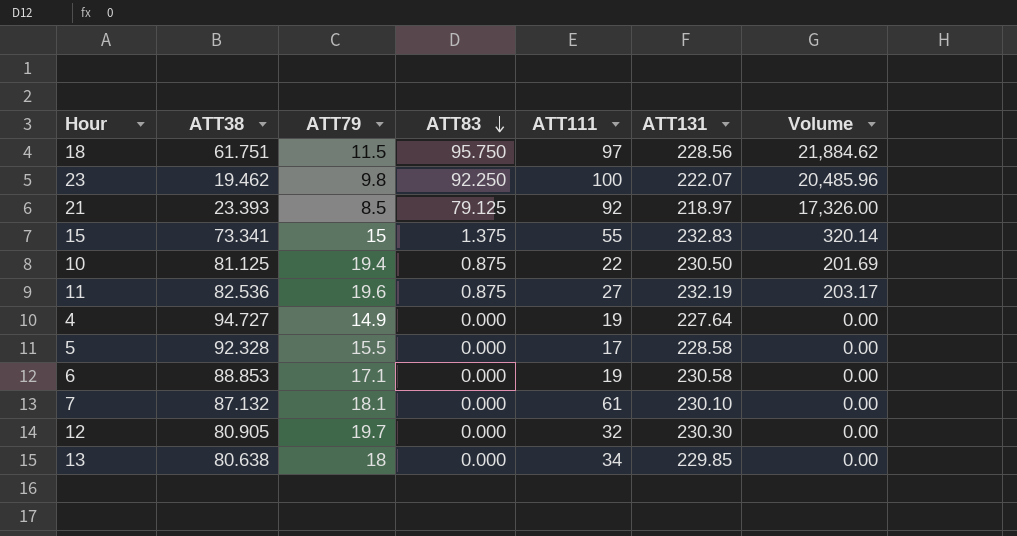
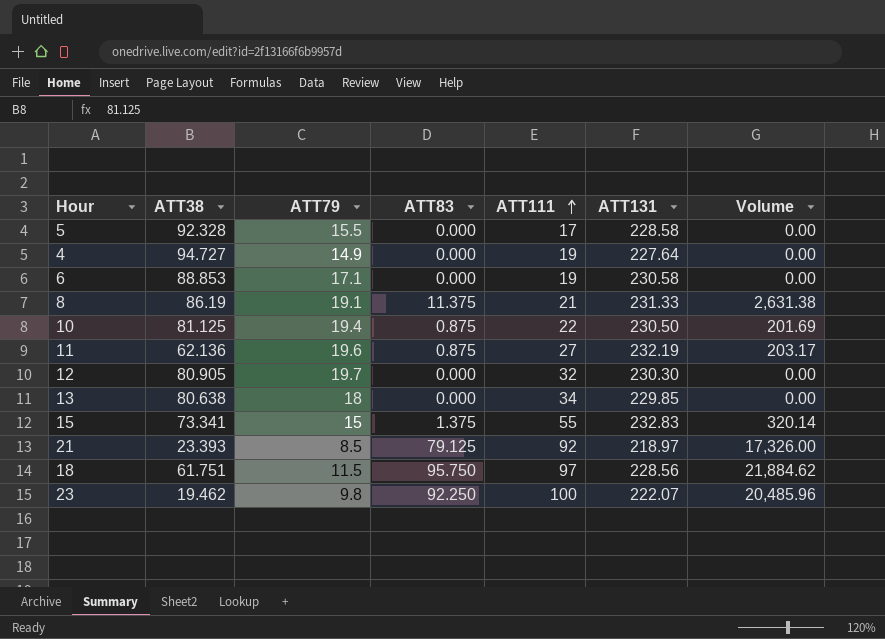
row order: ATT83 descending -> ATT111 ascending
row 7: 87.132 | 18.1 | 0.000 | 61 | 230.10 | 0.00 -> none
row 8: none -> 86.19 | 19.1 | 11.375 | 21 | 231.33 | 2,631.38
11 | ATT38: 82.536 -> 62.136

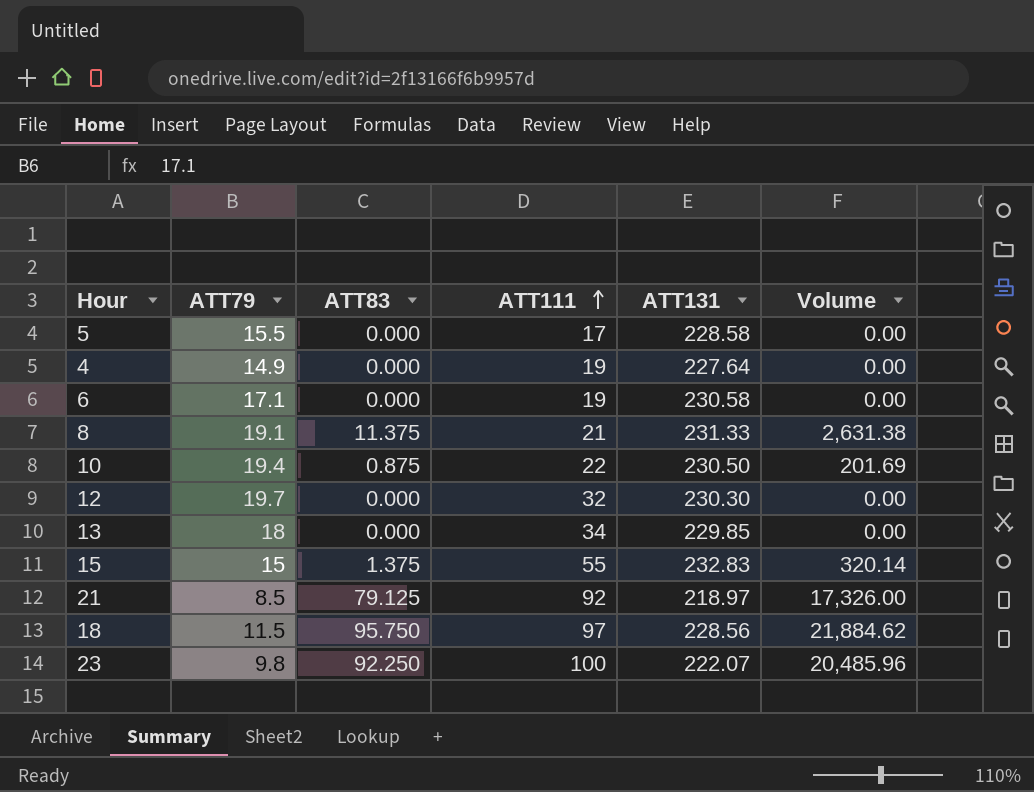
column ATT38 | position: 2 -> none
row 11: 62.136 | 19.6 | 0.875 | 27 | 232.19 | 203.17 -> none

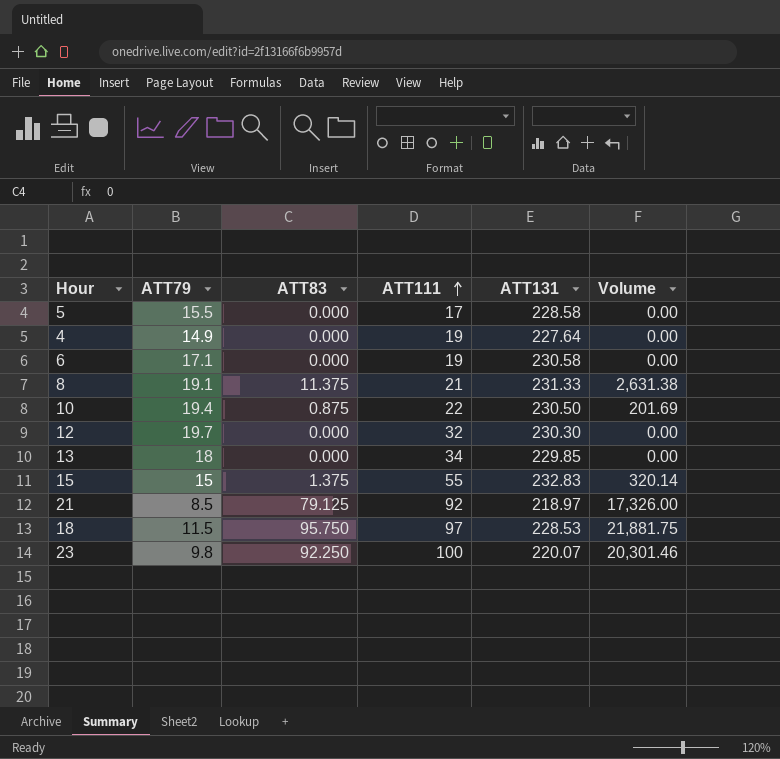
18 | ATT131: 228.56 -> 228.53
18 | Volume: 21,884.62 -> 21,881.75
23 | ATT131: 222.07 -> 220.07
23 | Volume: 20,485.96 -> 20,301.46

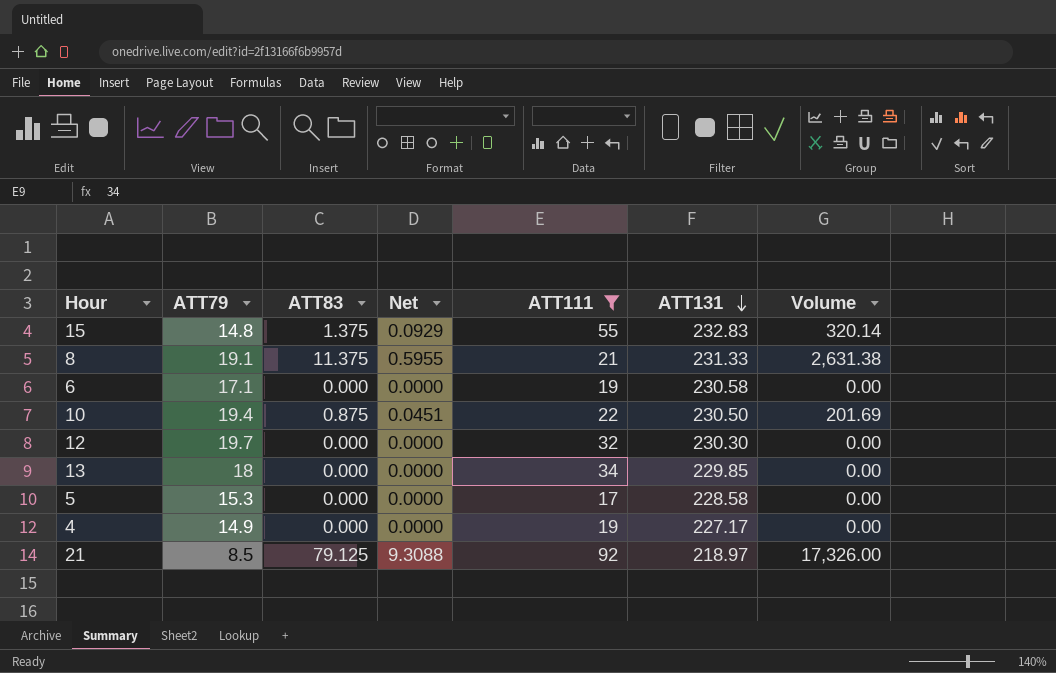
filter: none -> ATT111 <= 92
row order: ATT111 ascending -> ATT131 descending
column Net | formula: none -> [ATT83] / [ATT79]
15 | ATT79: 15 -> 14.8
5 | ATT79: 15.5 -> 15.3
4 | ATT131: 227.64 -> 227.17

